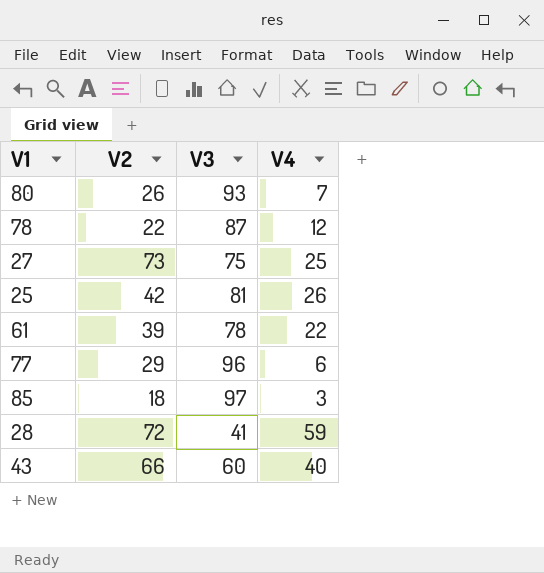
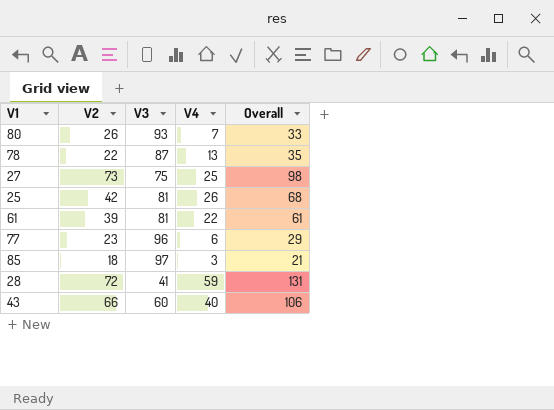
column Overall | formula: none -> [V2] + [V4]
78 | V4: 12 -> 13
61 | V3: 78 -> 81
77 | V2: 29 -> 23

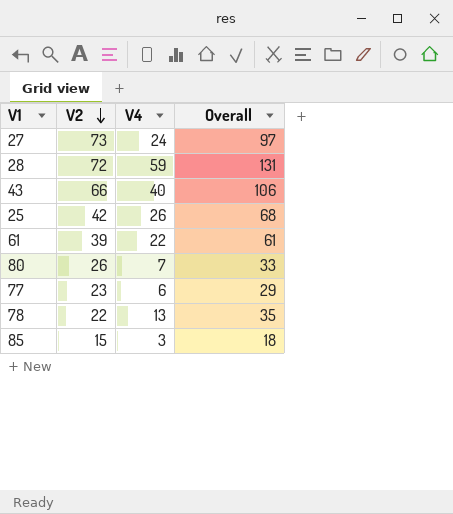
row order: none -> V2 descending
column V3 | position: 3 -> none
27 | V4: 25 -> 24
27 | Overall: 98 -> 97
85 | V2: 18 -> 15
85 | Overall: 21 -> 18

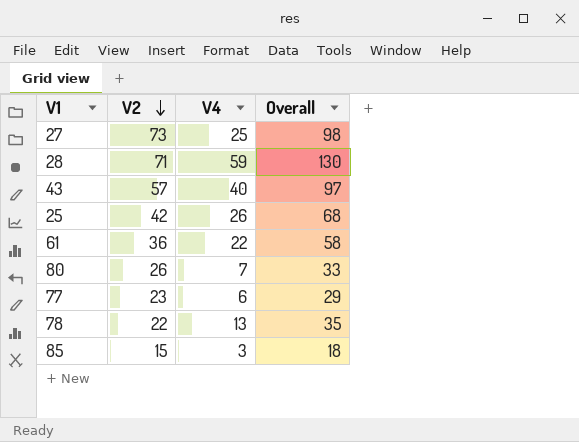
27 | V4: 24 -> 25
27 | Overall: 97 -> 98
28 | V2: 72 -> 71
28 | Overall: 131 -> 130
43 | V2: 66 -> 57
43 | Overall: 106 -> 97
61 | V2: 39 -> 36
61 | Overall: 61 -> 58

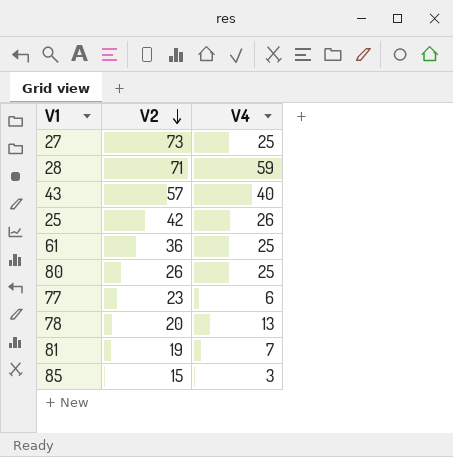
column Overall | formula: [V2] + [V4] -> none
61 | V4: 22 -> 25
80 | V4: 7 -> 25
78 | V2: 22 -> 20
row 81: none -> 19 | 7

